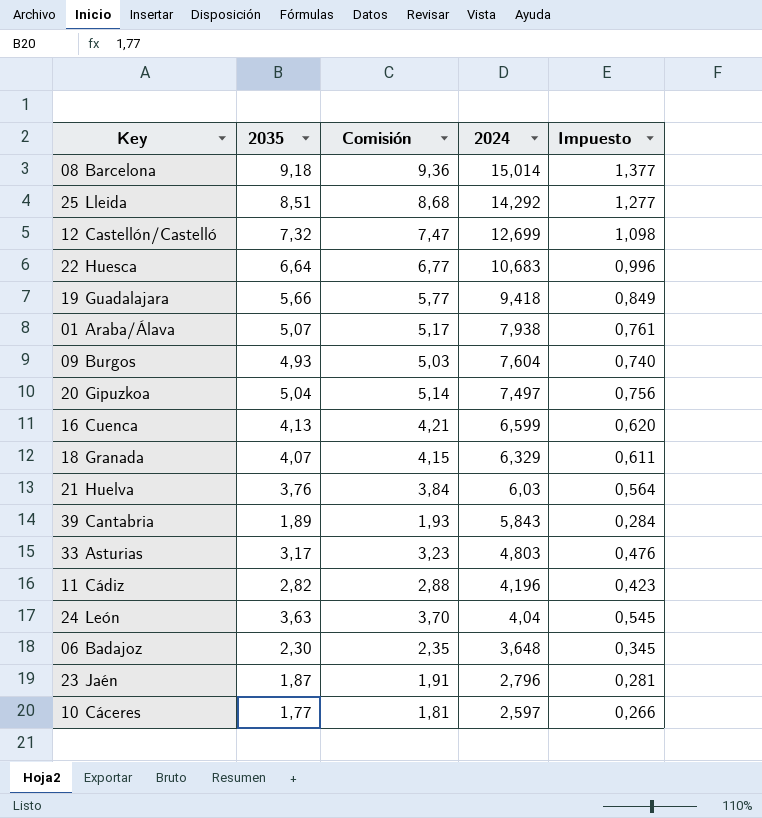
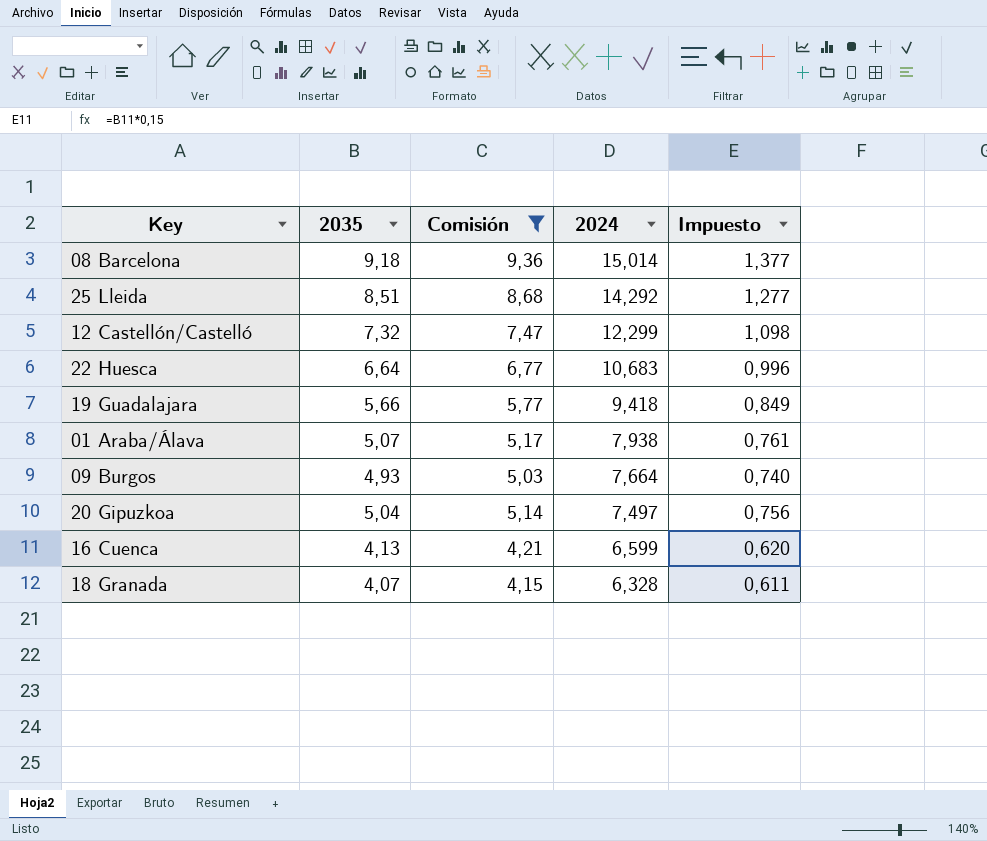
filter: none -> Comisión >= 4,15
12 Castellón/Castelló | 2024: 12,699 -> 12,299
09 Burgos | 2024: 7,604 -> 7,664
18 Granada | 2024: 6,329 -> 6,328

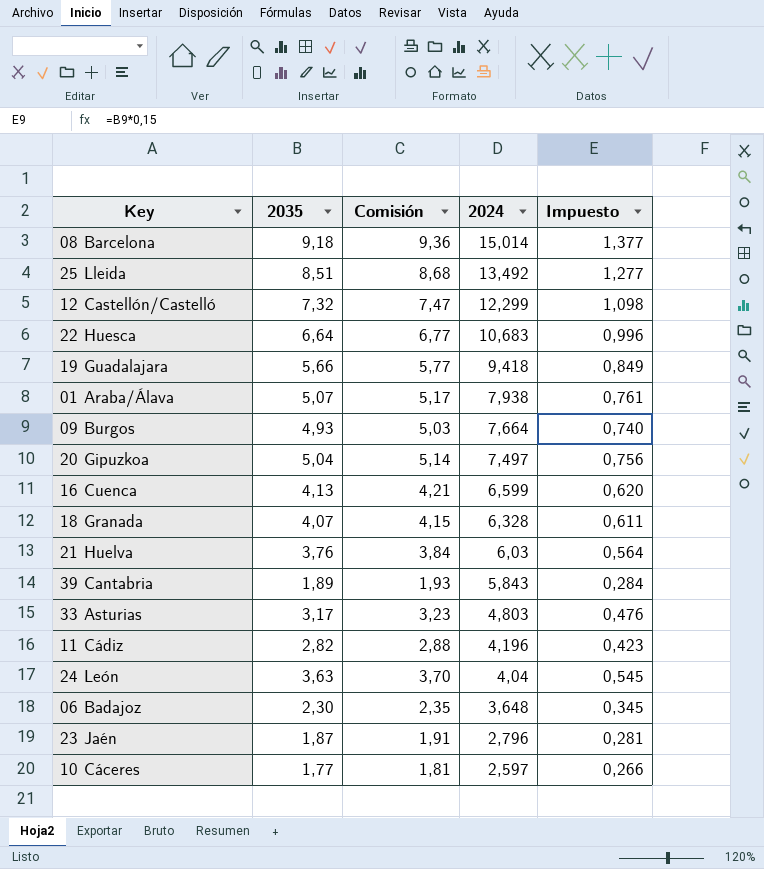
filter: Comisión >= 4,15 -> none
25 Lleida | 2024: 14,292 -> 13,492

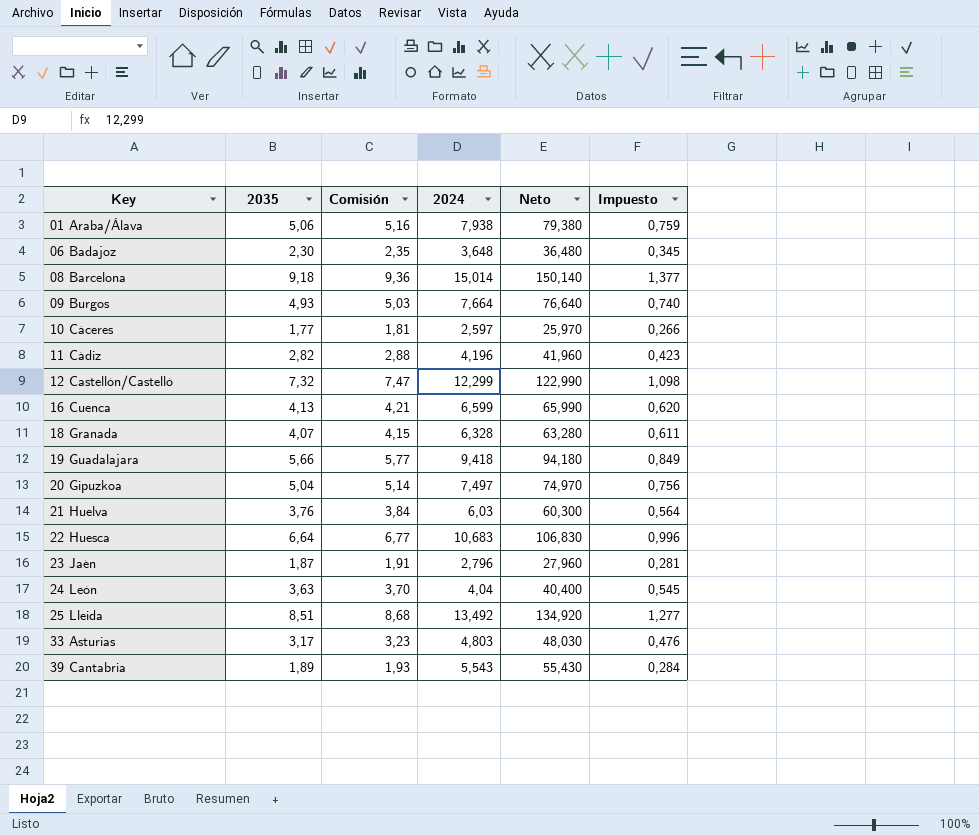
row order: 2024 descending -> Key ascending
column Neto | formula: none -> [2024] * 10
01 Araba/Álava | 2035: 5,07 -> 5,06
01 Araba/Álava | Comisión: 5,17 -> 5,16
01 Araba/Álava | Impuesto: 0,761 -> 0,759
39 Cantabria | 2024: 5,843 -> 5,543

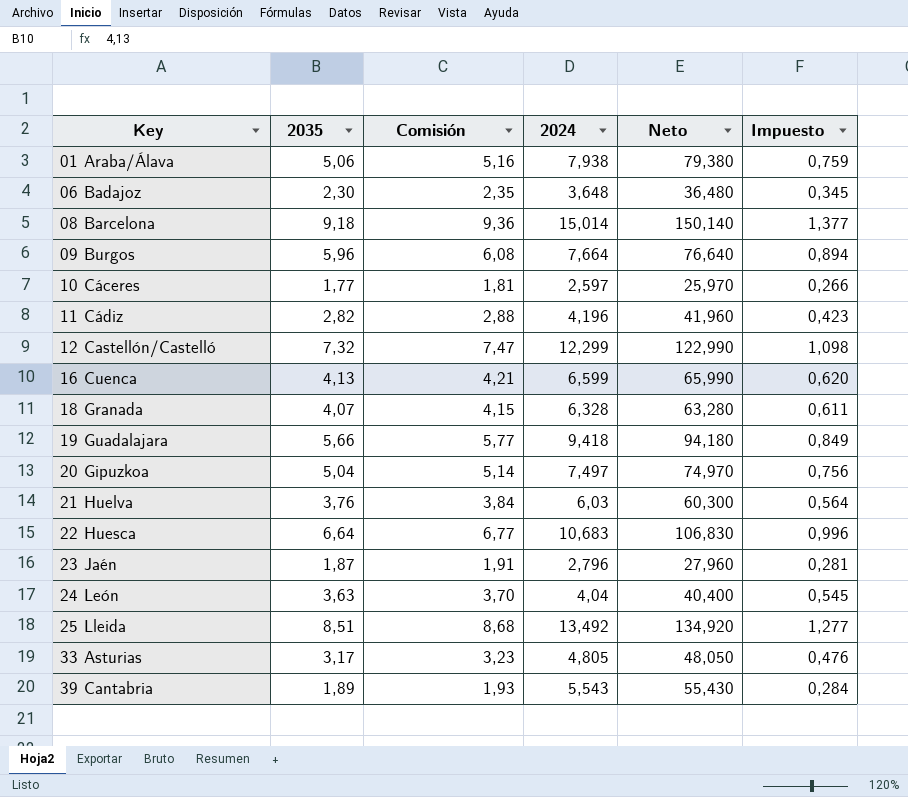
09 Burgos | 2035: 4,93 -> 5,96
09 Burgos | Comisión: 5,03 -> 6,08
09 Burgos | Impuesto: 0,740 -> 0,894
33 Asturias | 2024: 4,803 -> 4,805
33 Asturias | Neto: 48,030 -> 48,050

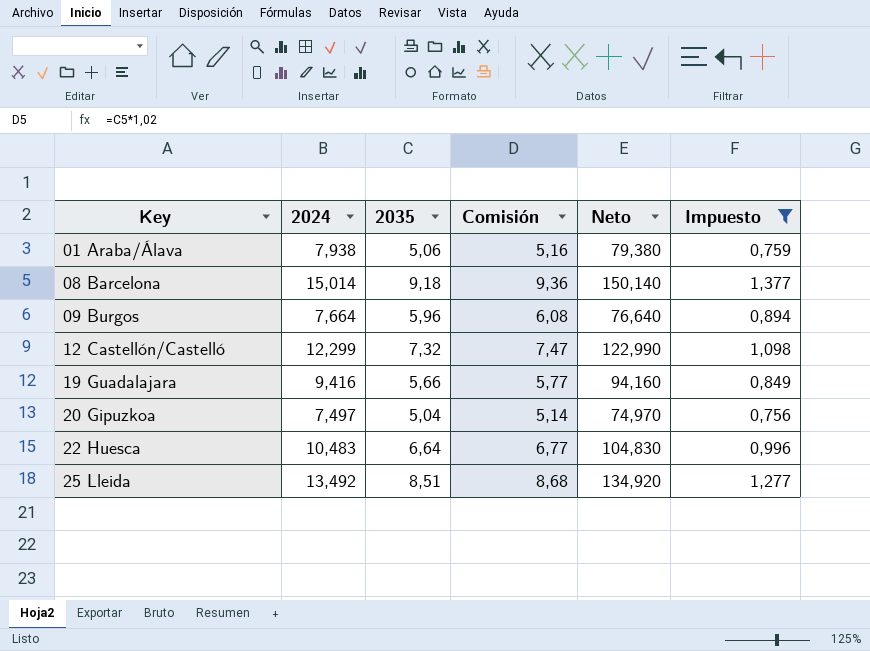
filter: none -> Impuesto >= 0,756
column 2024 | position: 4 -> 2
19 Guadalajara | 2024: 9,418 -> 9,416
19 Guadalajara | Neto: 94,180 -> 94,160
22 Huesca | 2024: 10,683 -> 10,483
22 Huesca | Neto: 106,830 -> 104,830

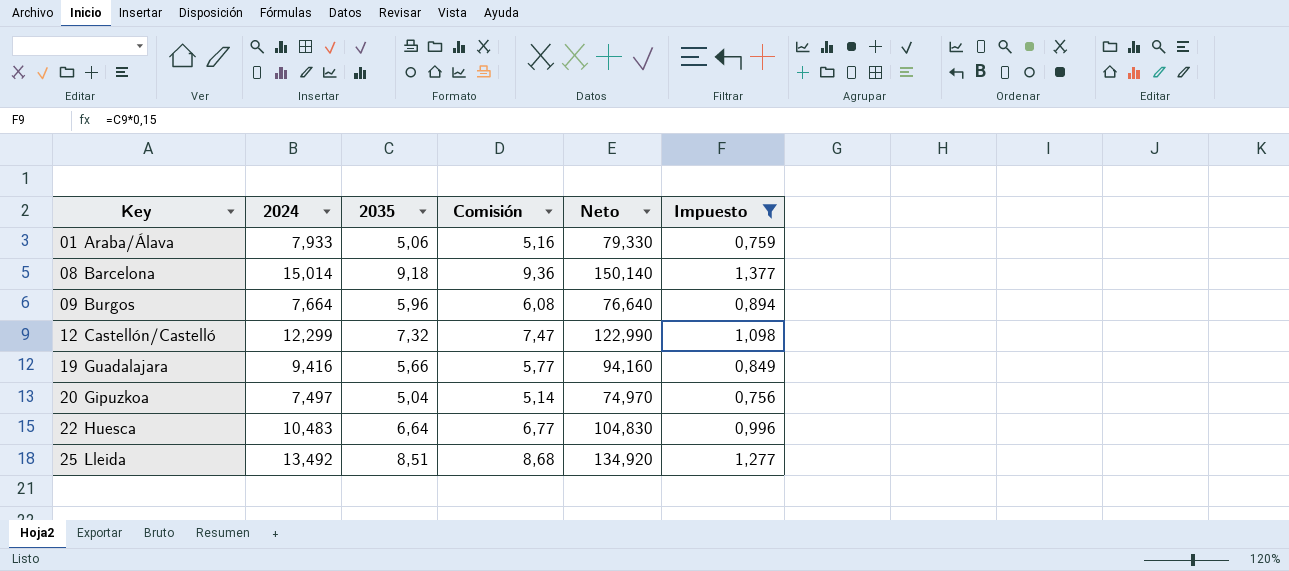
01 Araba/Álava | 2024: 7,938 -> 7,933
01 Araba/Álava | Neto: 79,380 -> 79,330

